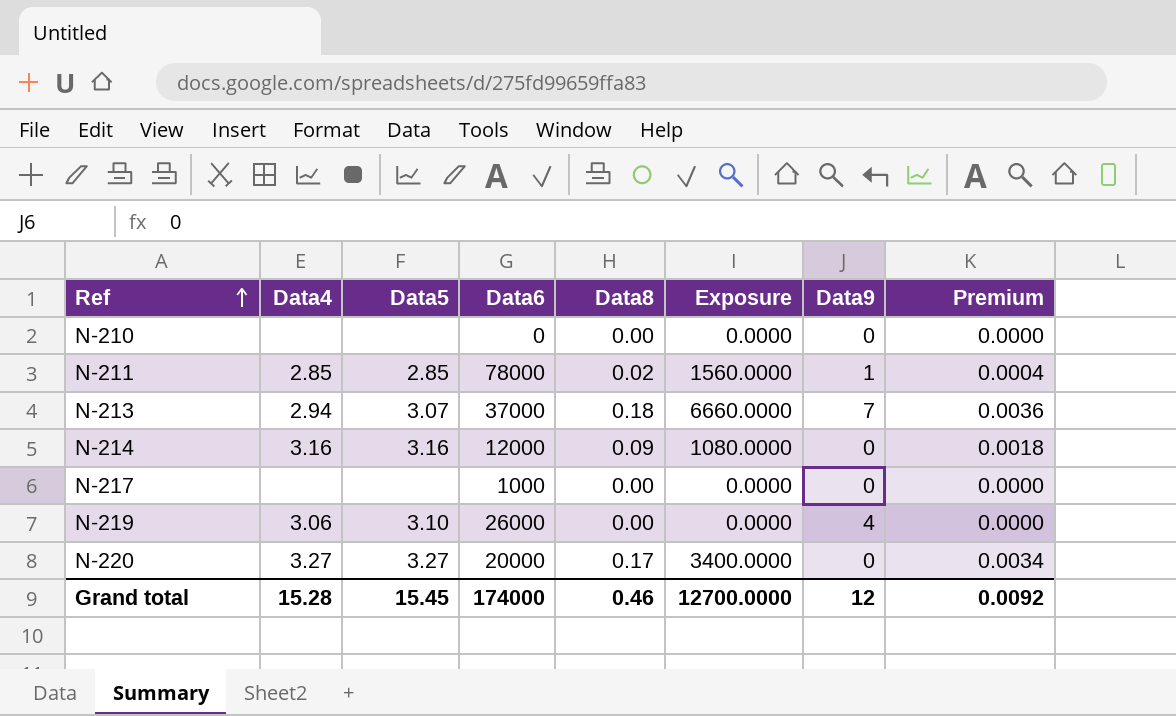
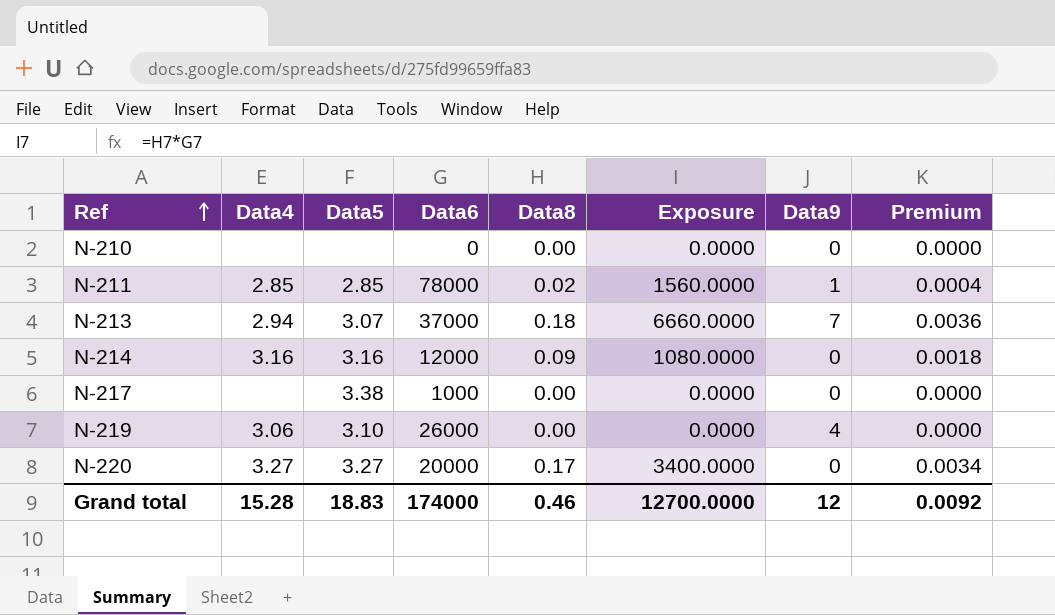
N-217 | Data5: none -> 3.38
Grand total | Data5: 15.45 -> 18.83

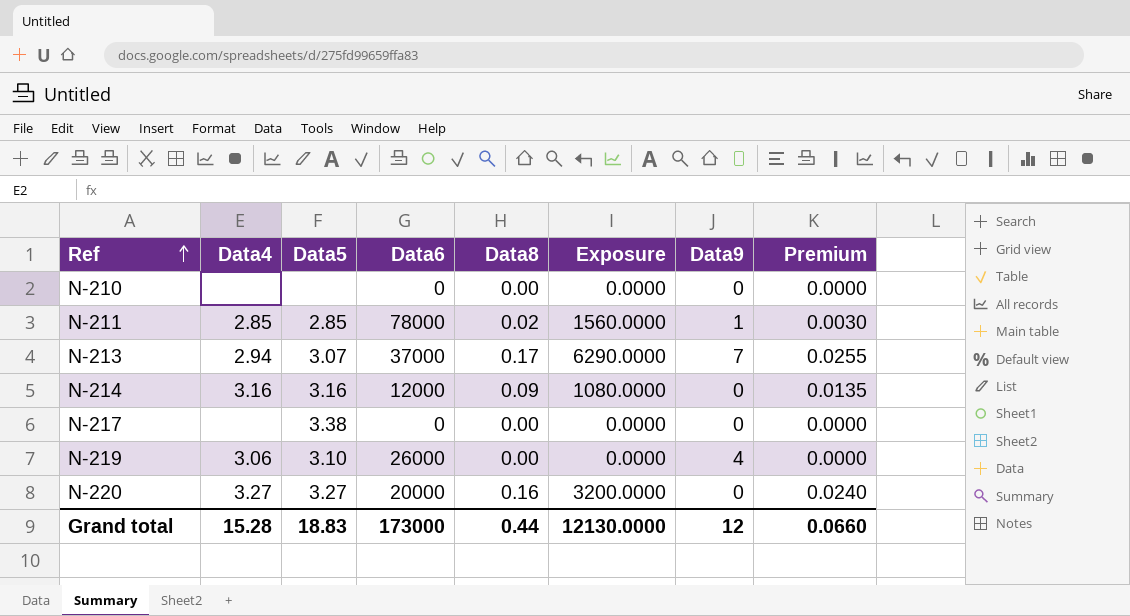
column Premium | formula: [Data8] * 0.02 -> [Data8] * 0.15
N-213 | Data8: 0.18 -> 0.17
N-213 | Exposure: 6660.0000 -> 6290.0000
N-217 | Data6: 1000 -> 0
N-220 | Data8: 0.17 -> 0.16
N-220 | Exposure: 3400.0000 -> 3200.0000
Grand total | Data6: 174000 -> 173000
Grand total | Data8: 0.46 -> 0.44
Grand total | Exposure: 12700.0000 -> 12130.0000
Grand total | Premium: 0.0092 -> 0.0660

